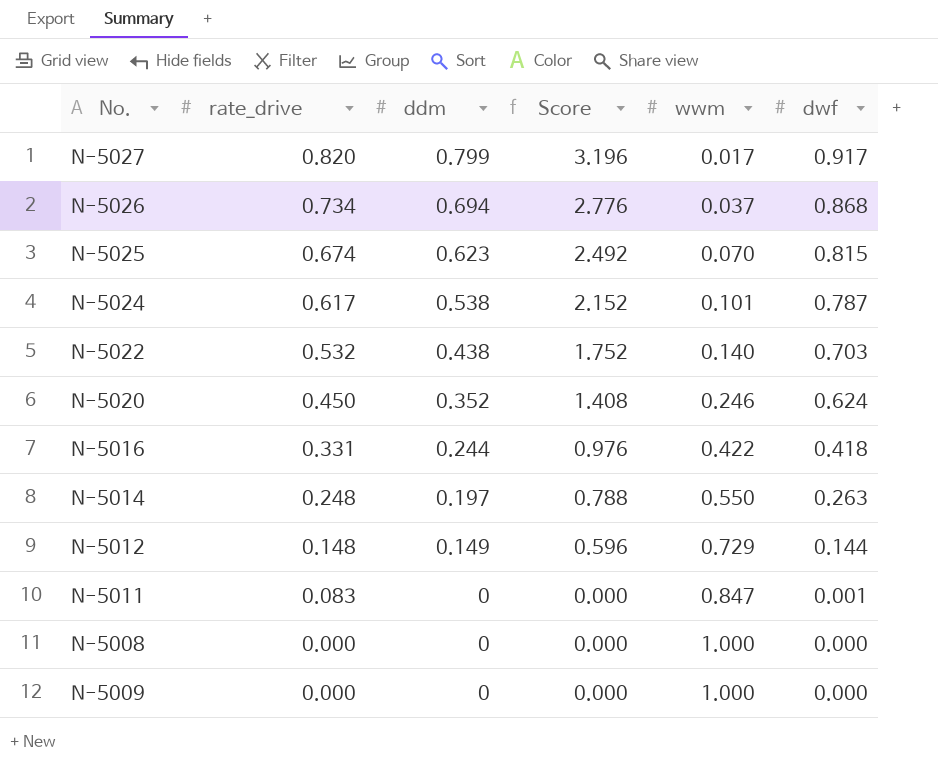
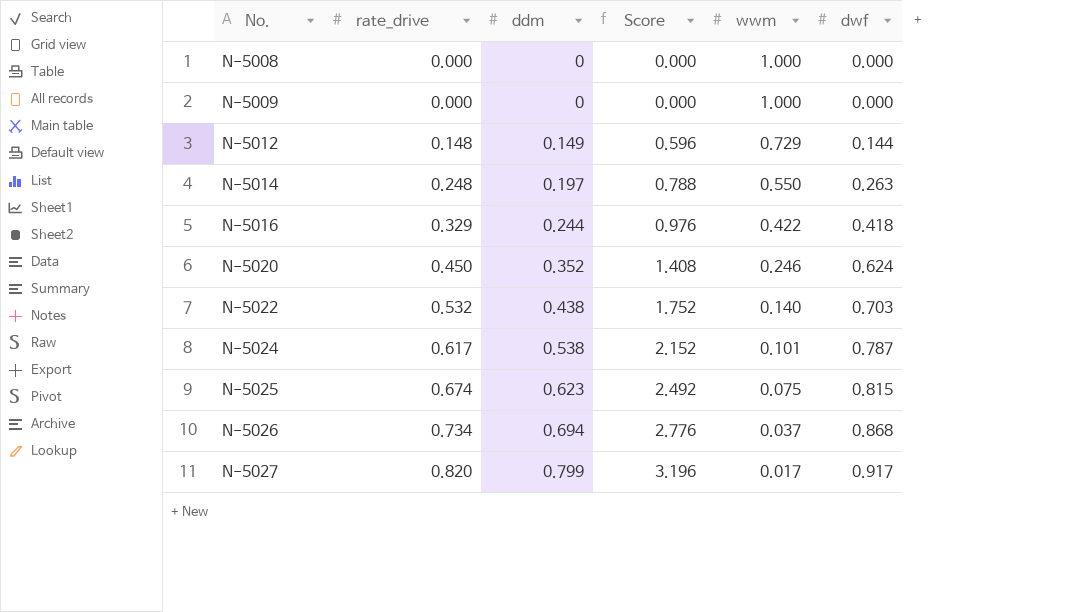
row order: rate_drive descending -> No. ascending
row N-5011: 0.083 | 0 | 0.000 | 0.847 | 0.001 -> none
N-5016 | rate_drive: 0.331 -> 0.329
N-5025 | wwm: 0.070 -> 0.075

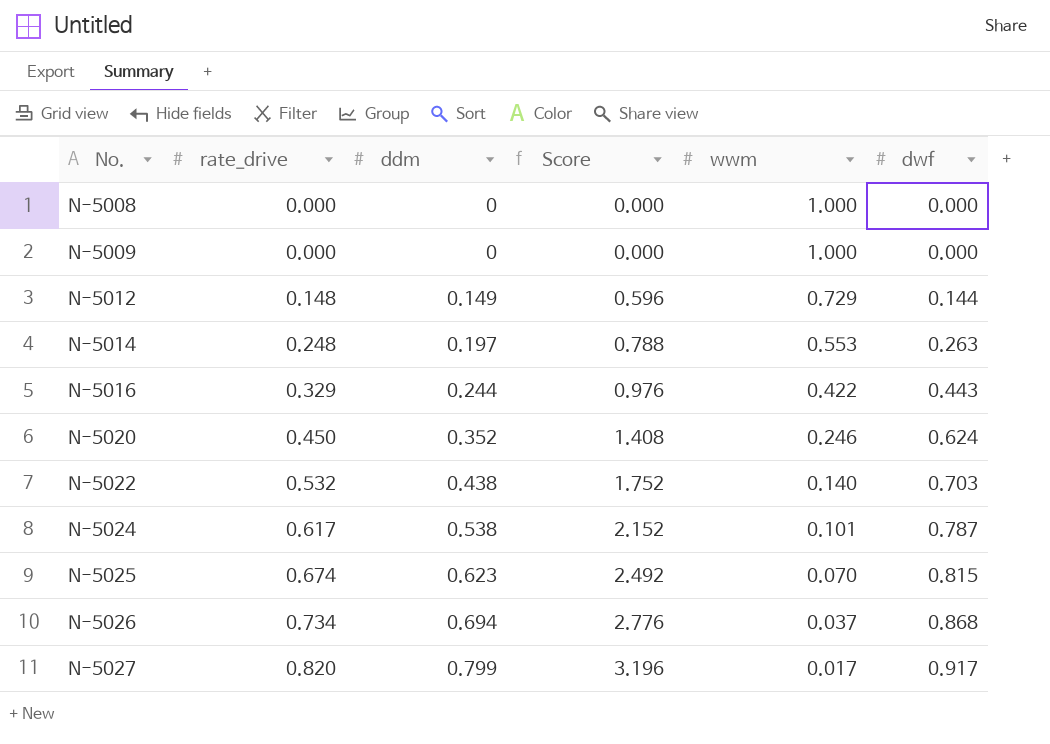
N-5014 | wwm: 0.550 -> 0.553
N-5016 | dwf: 0.418 -> 0.443
N-5025 | wwm: 0.075 -> 0.070

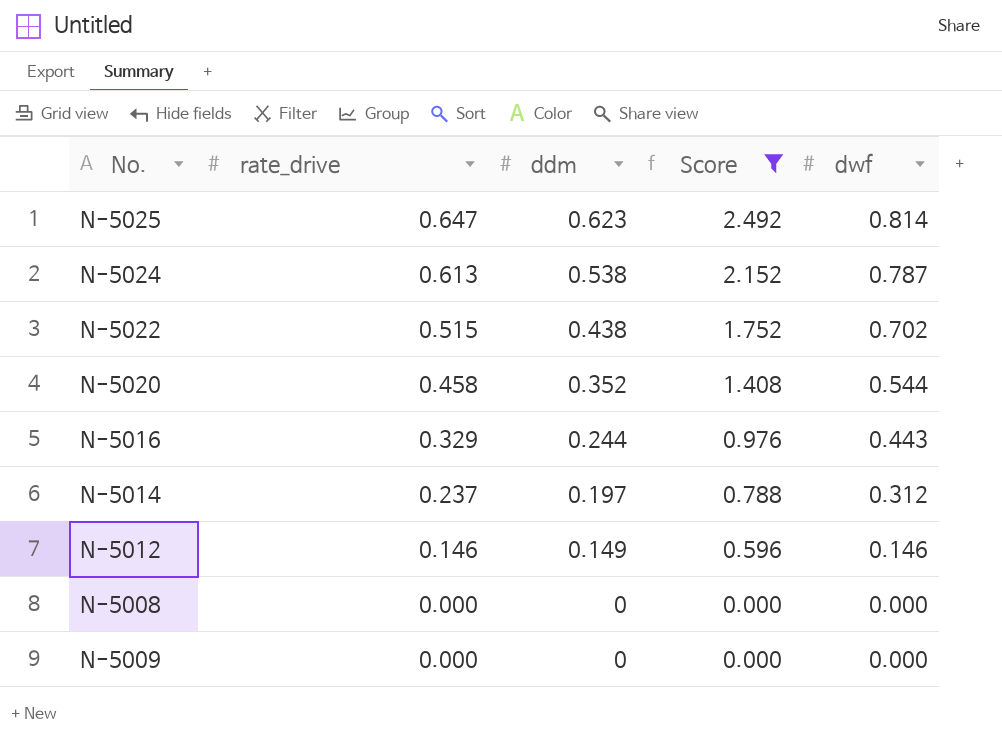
filter: none -> Score <= 2.492
row order: No. ascending -> rate_drive descending
column wwm | position: 5 -> none
N-5025 | rate_drive: 0.674 -> 0.647
N-5025 | dwf: 0.815 -> 0.814
N-5024 | rate_drive: 0.617 -> 0.613
N-5022 | rate_drive: 0.532 -> 0.515
N-5022 | dwf: 0.703 -> 0.702
N-5020 | rate_drive: 0.450 -> 0.458
N-5020 | dwf: 0.624 -> 0.544
N-5014 | rate_drive: 0.248 -> 0.237
N-5014 | dwf: 0.263 -> 0.312
N-5012 | rate_drive: 0.148 -> 0.146
N-5012 | dwf: 0.144 -> 0.146

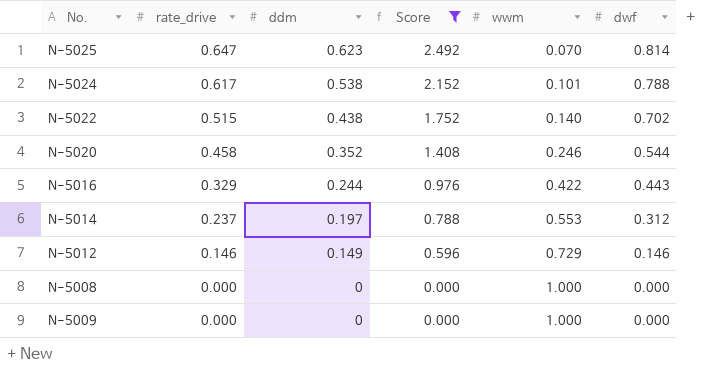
column wwm | position: none -> 5
N-5024 | rate_drive: 0.613 -> 0.617
N-5024 | dwf: 0.787 -> 0.788

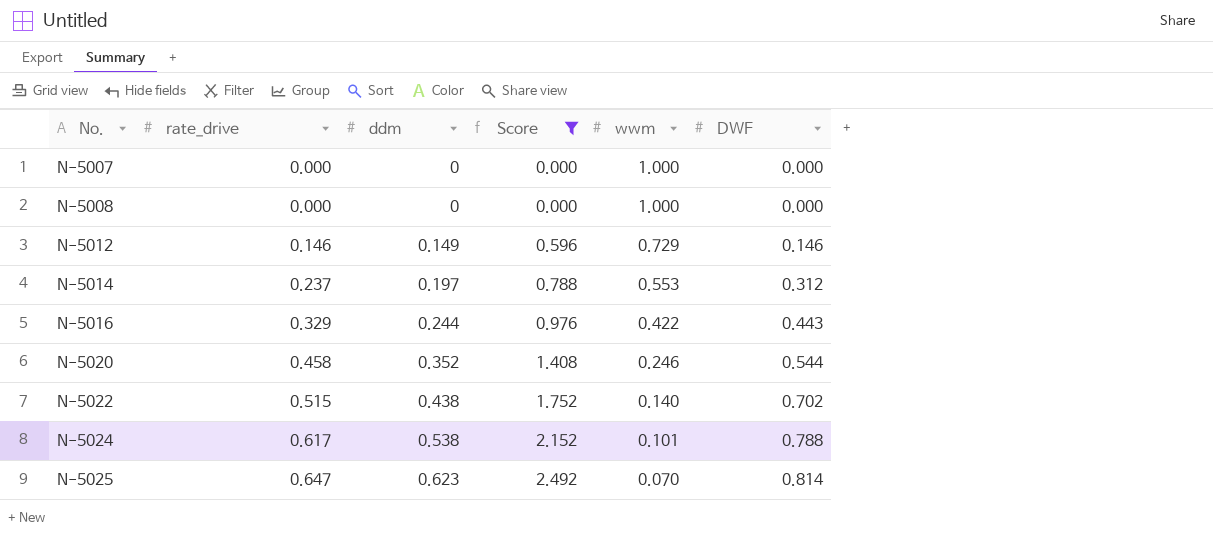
row order: rate_drive descending -> No. ascending
column name: dwf -> DWF
row N-5009: 0.000 | 0 | 0.000 | 1.000 | 0.000 -> none
row N-5007: none -> 0.000 | 0 | 0.000 | 1.000 | 0.000

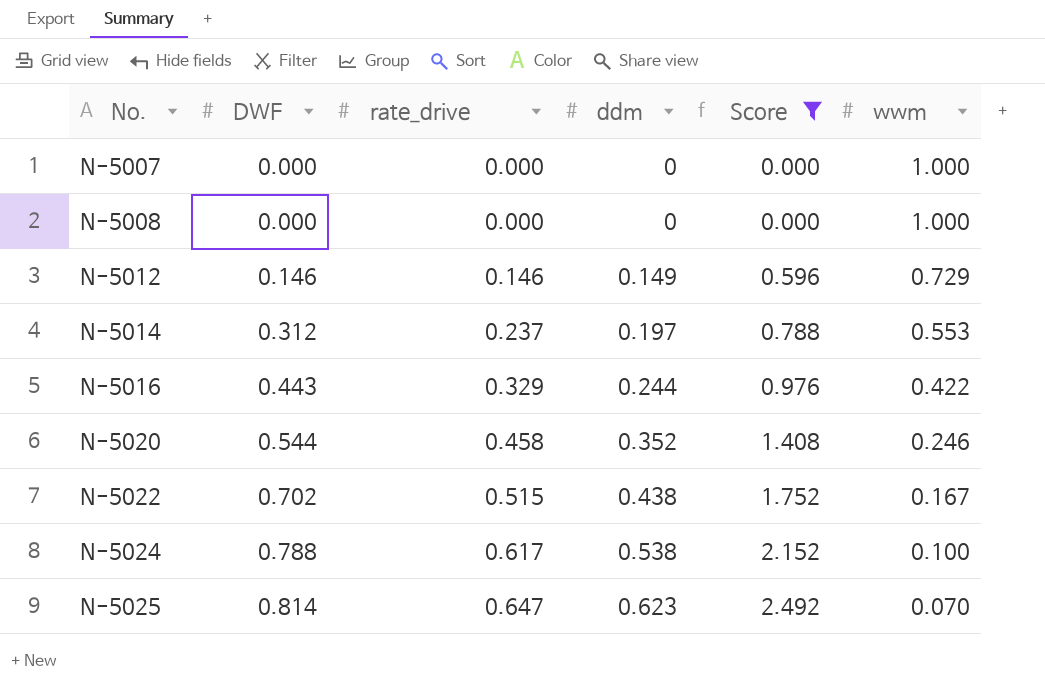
column DWF | position: 6 -> 2
N-5022 | wwm: 0.140 -> 0.167
N-5024 | wwm: 0.101 -> 0.100

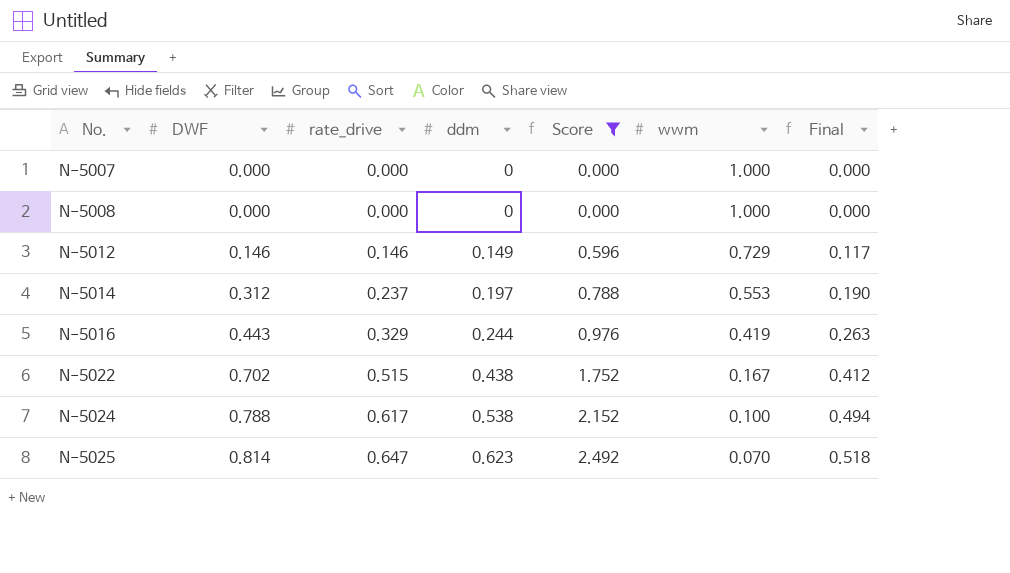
column Final | formula: none -> [rate_drive] * 0.8
row N-5020: 0.544 | 0.458 | 0.352 | 1.408 | 0.246 -> none
N-5016 | wwm: 0.422 -> 0.419

